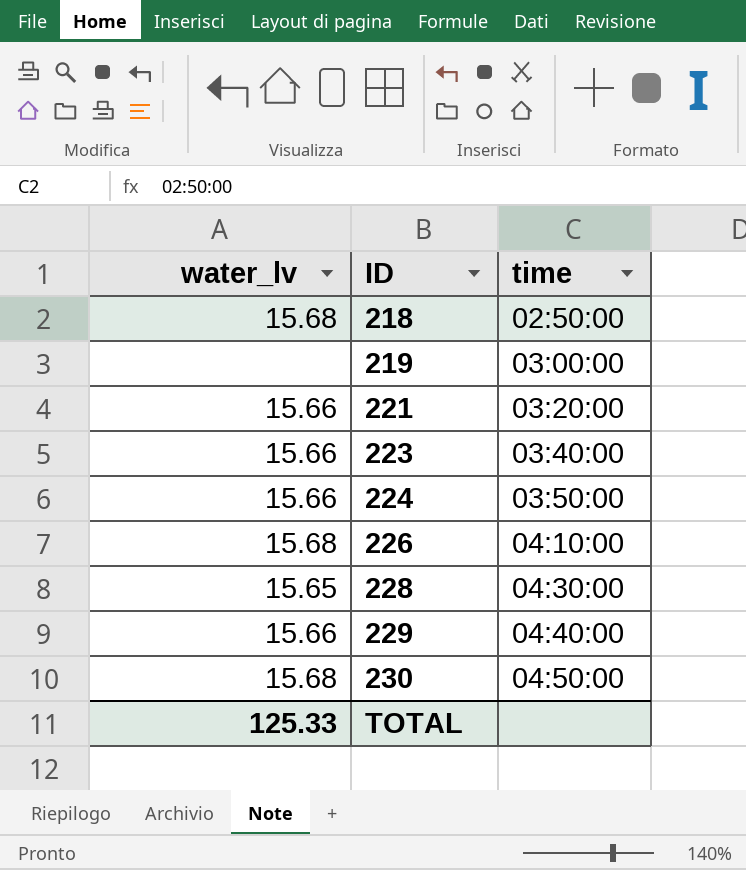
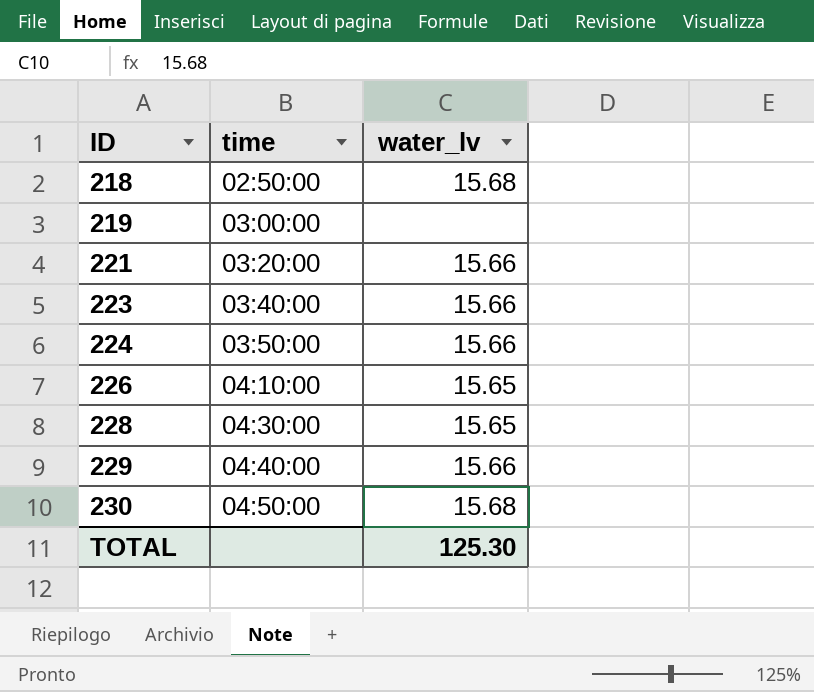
column water_lv | position: 1 -> 3
226 | water_lv: 15.68 -> 15.65
TOTAL | water_lv: 125.33 -> 125.30

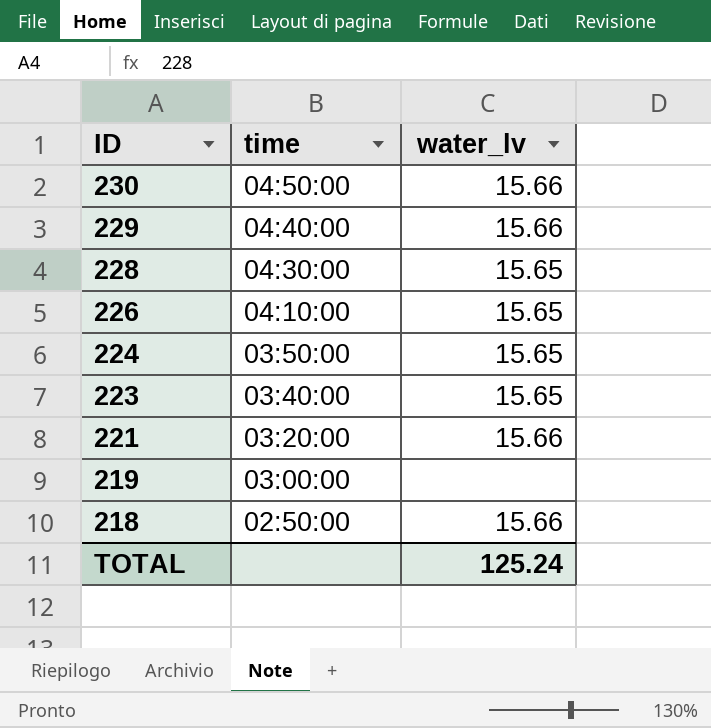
row order: ID ascending -> ID descending
230 | water_lv: 15.68 -> 15.66
224 | water_lv: 15.66 -> 15.65
223 | water_lv: 15.66 -> 15.65
218 | water_lv: 15.68 -> 15.66
TOTAL | water_lv: 125.30 -> 125.24

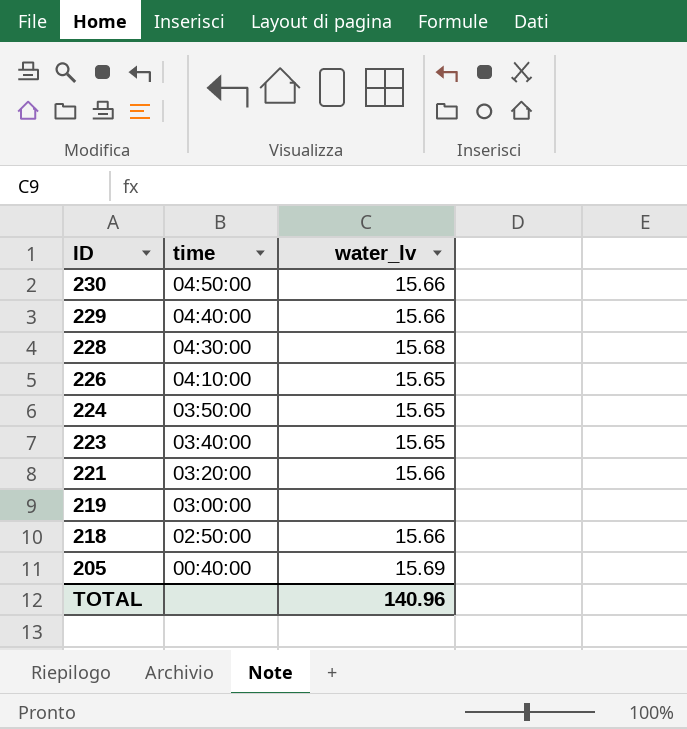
228 | water_lv: 15.65 -> 15.68
row 205: none -> 00:40:00 | 15.69
TOTAL | water_lv: 125.24 -> 140.96

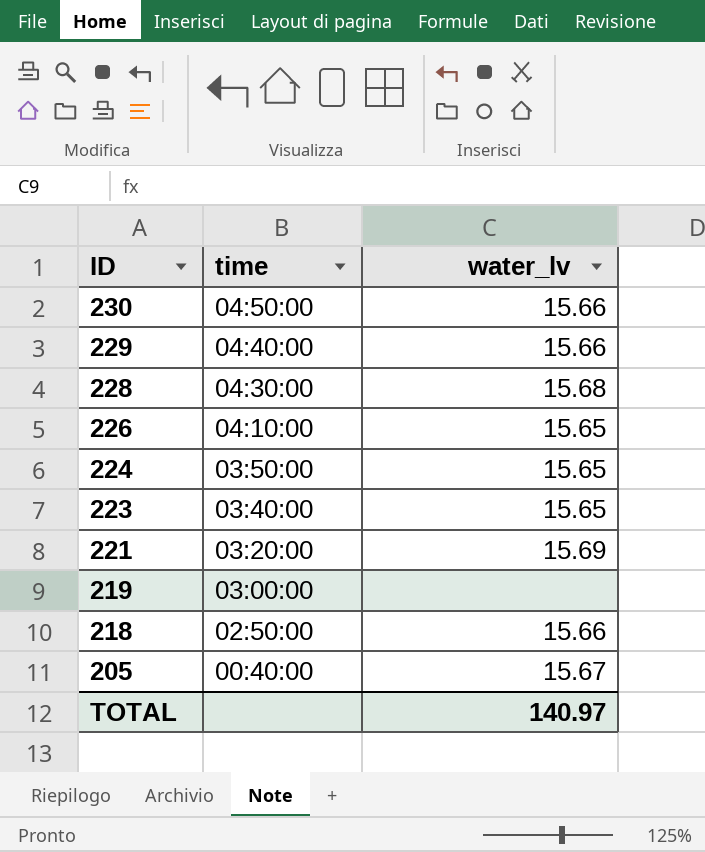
221 | water_lv: 15.66 -> 15.69
205 | water_lv: 15.69 -> 15.67
TOTAL | water_lv: 140.96 -> 140.97

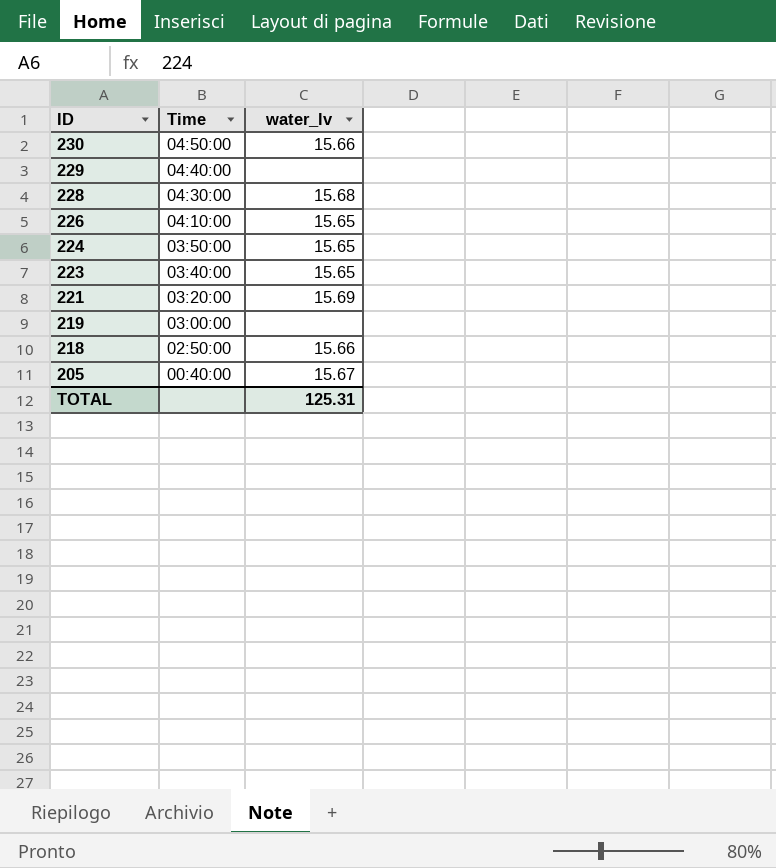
column name: time -> Time
229 | water_lv: 15.66 -> none
TOTAL | water_lv: 140.97 -> 125.31

